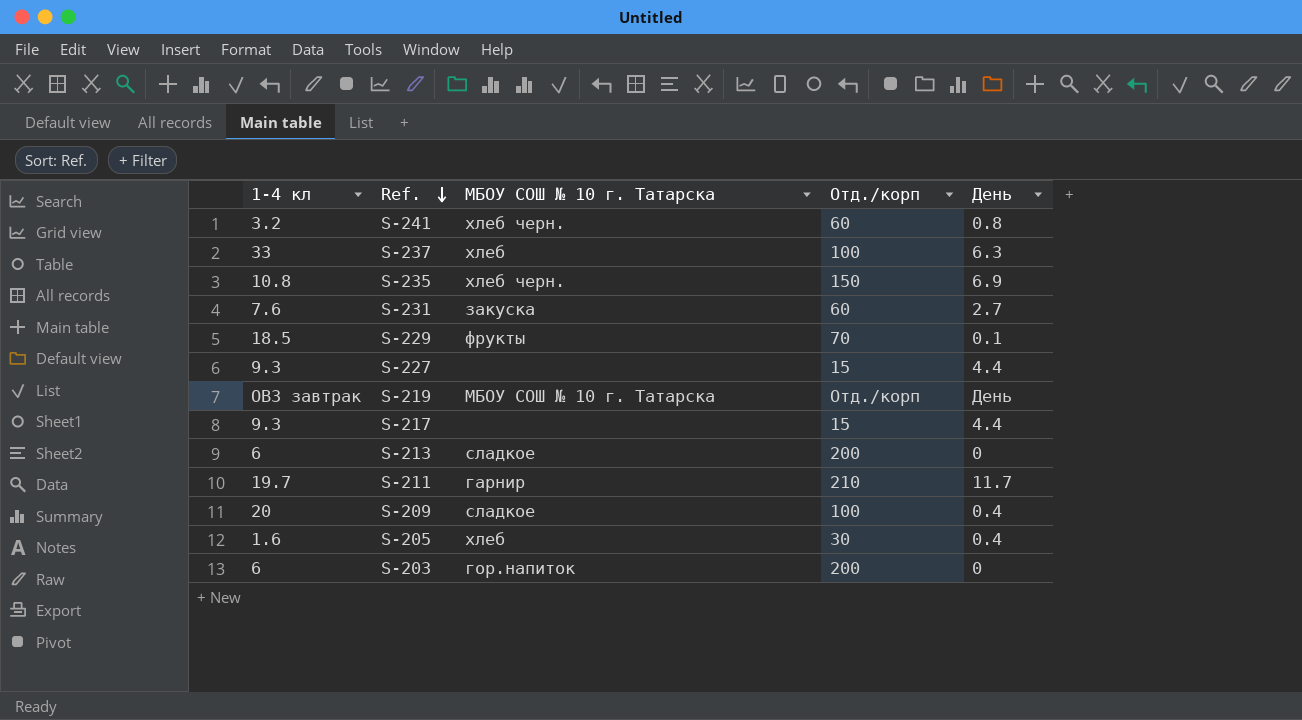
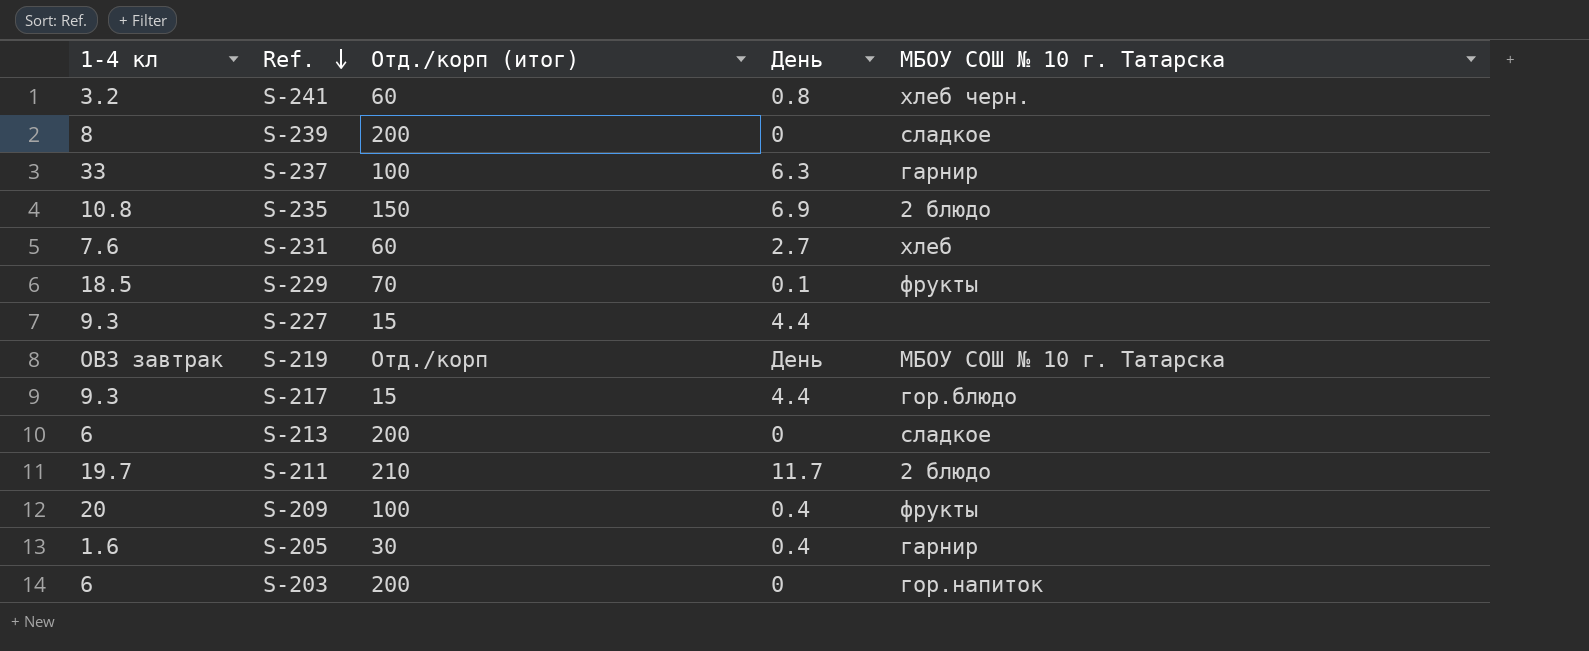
column name: Отд./корп -> Отд./корп (итог)
column МБОУ СОШ № 10 г. Татарска | position: 3 -> 5
row S-239: none -> 8 | 200 | 0 | сладкое
S-237 | МБОУ СОШ № 10 г. Татарска: хлеб -> гарнир
S-235 | МБОУ СОШ № 10 г. Татарска: хлеб черн. -> 2 блюдо
S-231 | МБОУ СОШ № 10 г. Татарска: закуска -> хлеб
S-217 | МБОУ СОШ № 10 г. Татарска: none -> гор.блюдо
S-211 | МБОУ СОШ № 10 г. Татарска: гарнир -> 2 блюдо
S-209 | МБОУ СОШ № 10 г. Татарска: сладкое -> фрукты
S-205 | МБОУ СОШ № 10 г. Татарска: хлеб -> гарнир

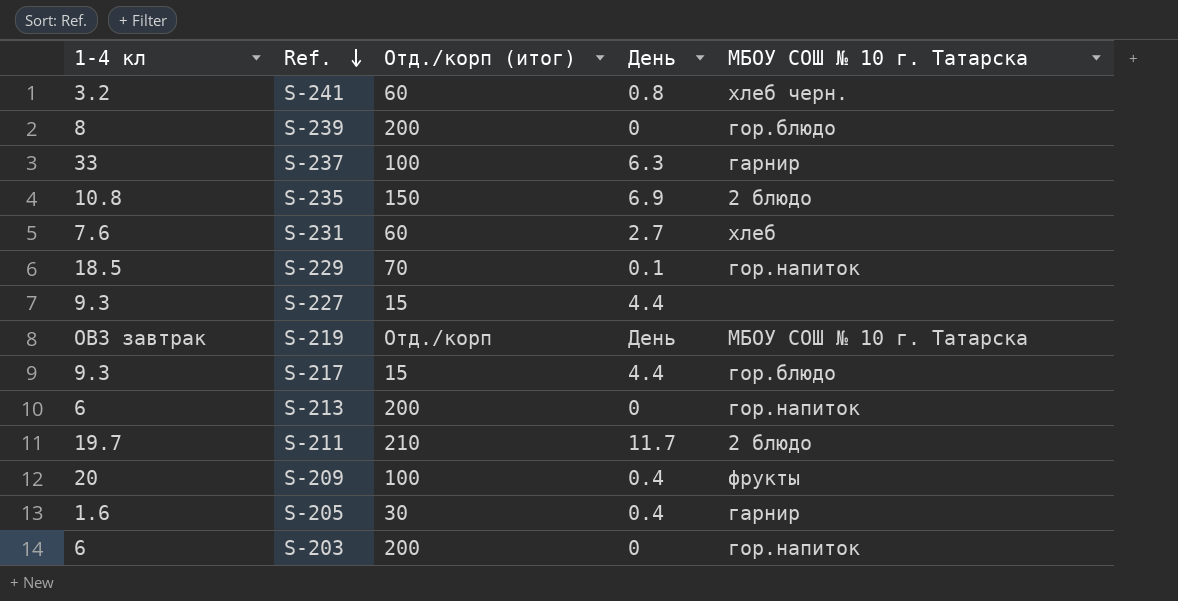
S-239 | МБОУ СОШ № 10 г. Татарска: сладкое -> гор.блюдо
S-229 | МБОУ СОШ № 10 г. Татарска: фрукты -> гор.напиток
S-213 | МБОУ СОШ № 10 г. Татарска: сладкое -> гор.напиток

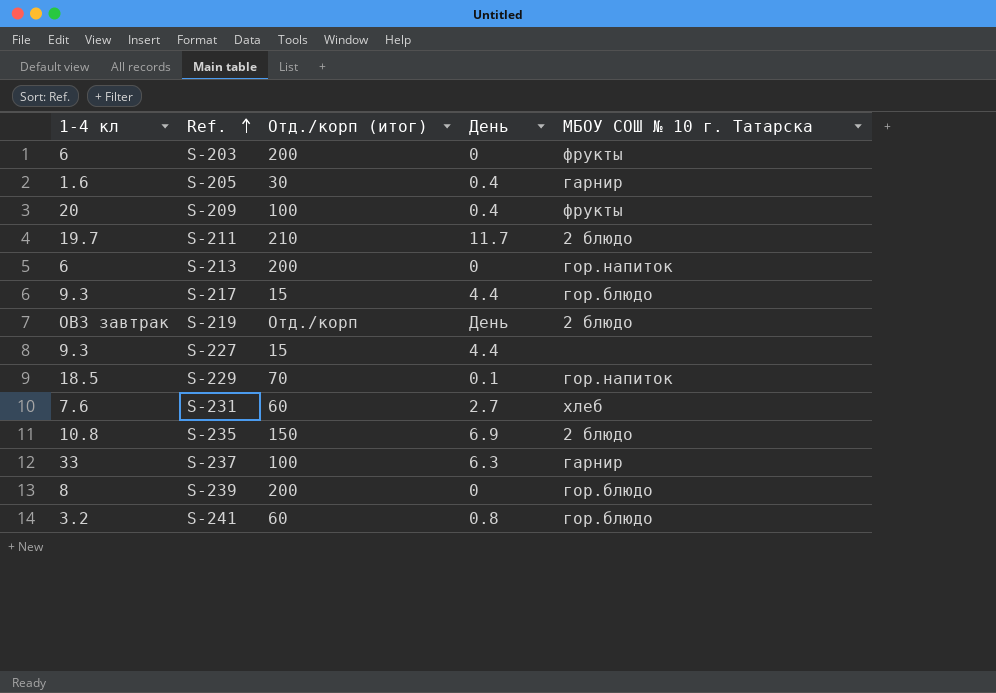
row order: Ref. descending -> Ref. ascending
S-203 | МБОУ СОШ № 10 г. Татарска: гор.напиток -> фрукты
S-219 | МБОУ СОШ № 10 г. Татарска: МБОУ СОШ № 10 г. Татарска -> 2 блюдо
S-241 | МБОУ СОШ № 10 г. Татарска: хлеб черн. -> гор.блюдо

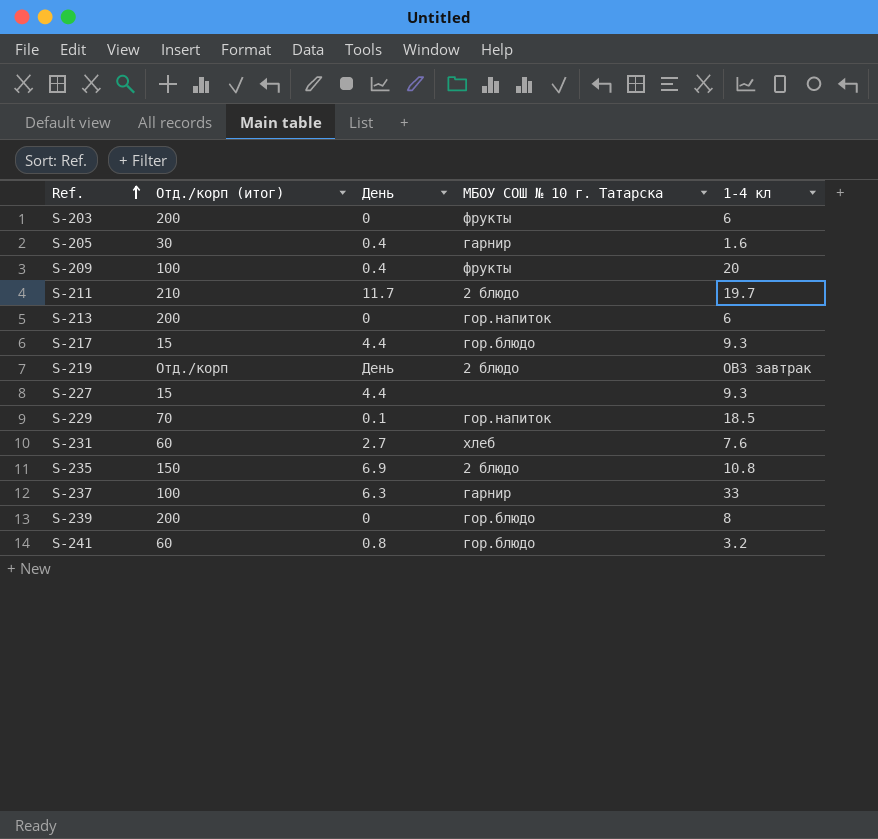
column 1-4 кл | position: 1 -> 5

